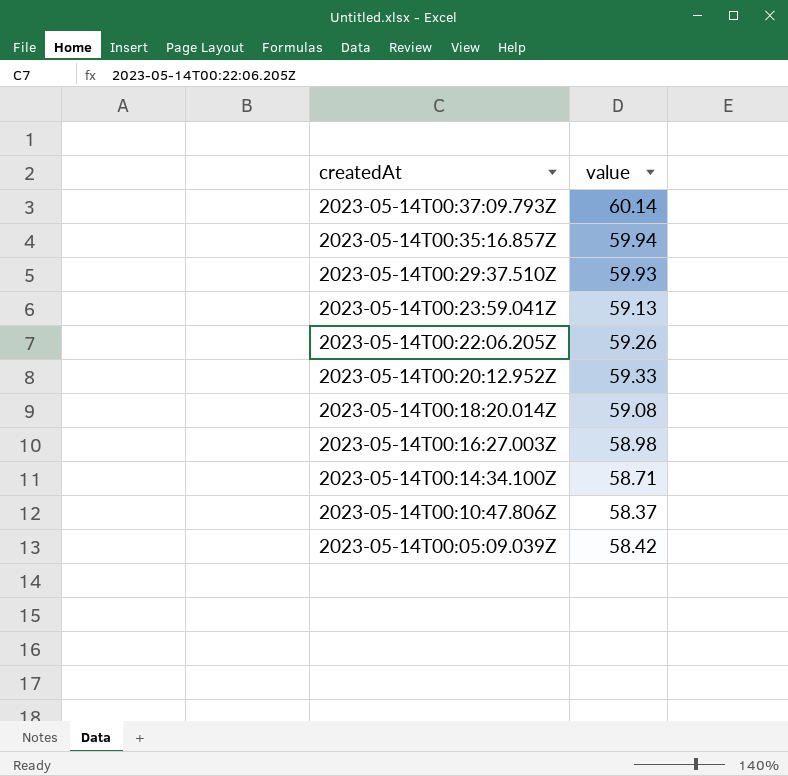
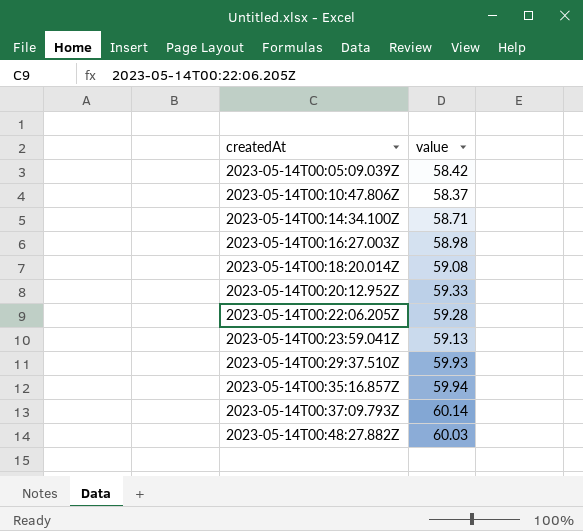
row order: createdAt descending -> createdAt ascending
2023-05-14T00:22:06.205Z | value: 59.26 -> 59.28
row 2023-05-14T00:48:27.882Z: none -> 60.03

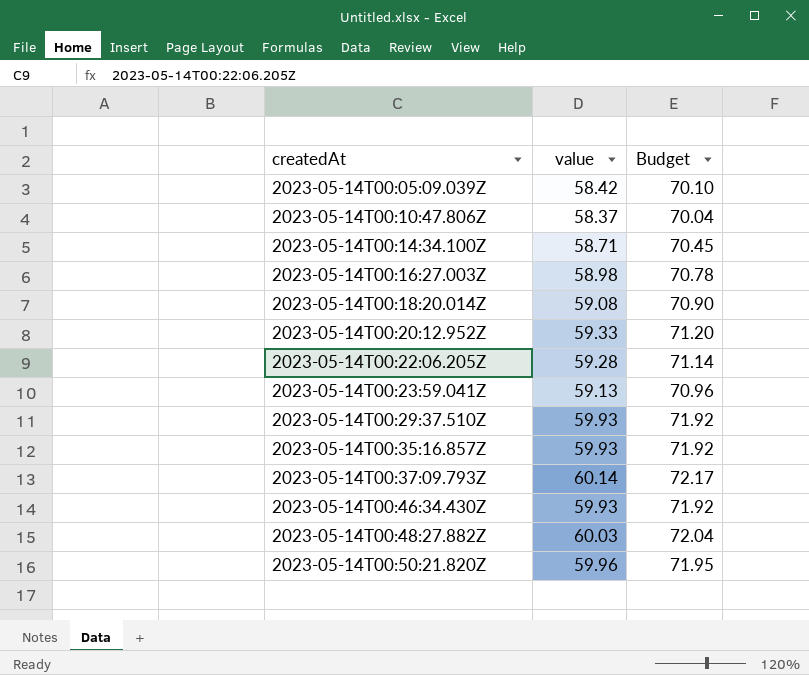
column Budget | formula: none -> [value] * 1.2
2023-05-14T00:35:16.857Z | value: 59.94 -> 59.93
row 2023-05-14T00:46:34.430Z: none -> 59.93 | 71.92
row 2023-05-14T00:50:21.820Z: none -> 59.96 | 71.95

